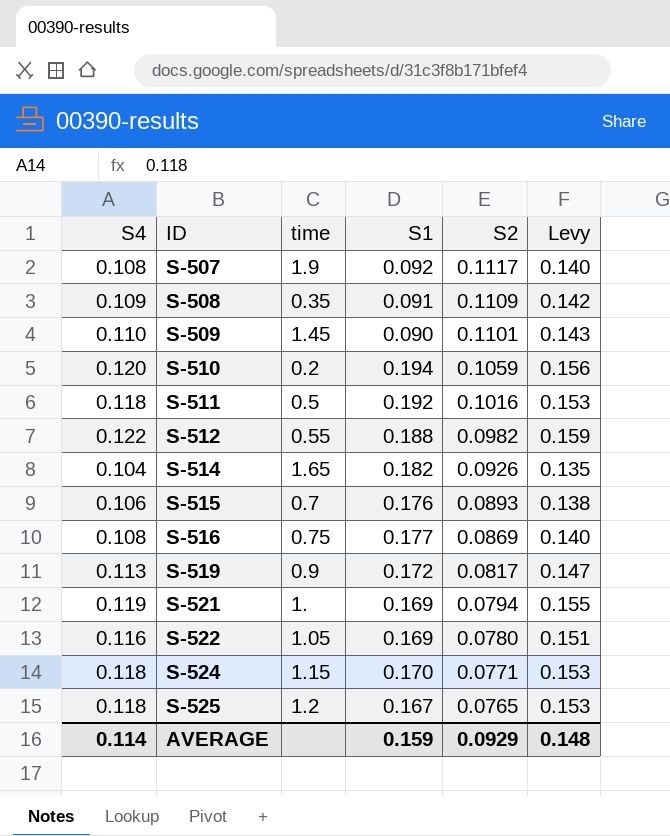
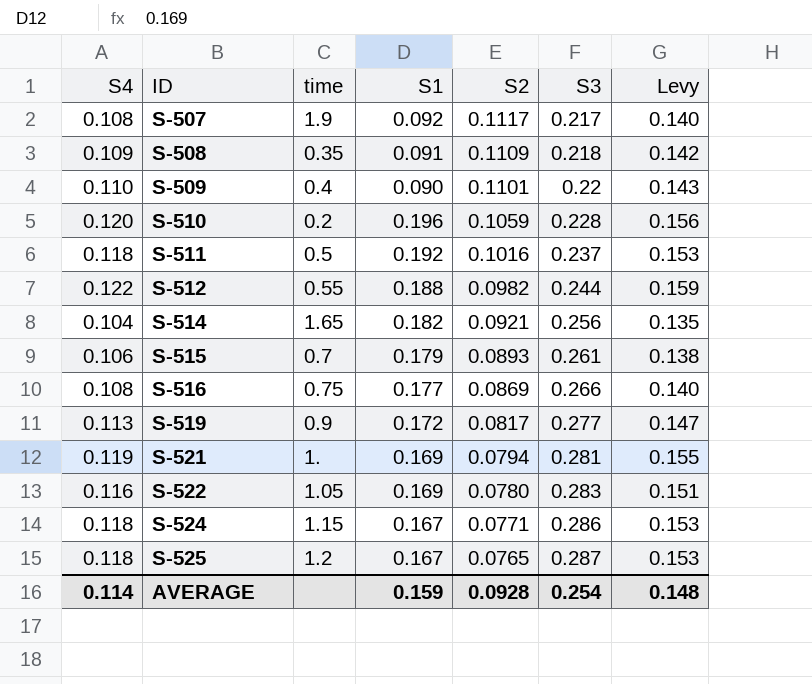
column S3 | position: none -> 6
S-509 | time: 1.45 -> 0.4
S-510 | S1: 0.194 -> 0.196
S-514 | S2: 0.0926 -> 0.0921
S-515 | S1: 0.176 -> 0.179
S-524 | S1: 0.170 -> 0.167
AVERAGE | S2: 0.0929 -> 0.0928

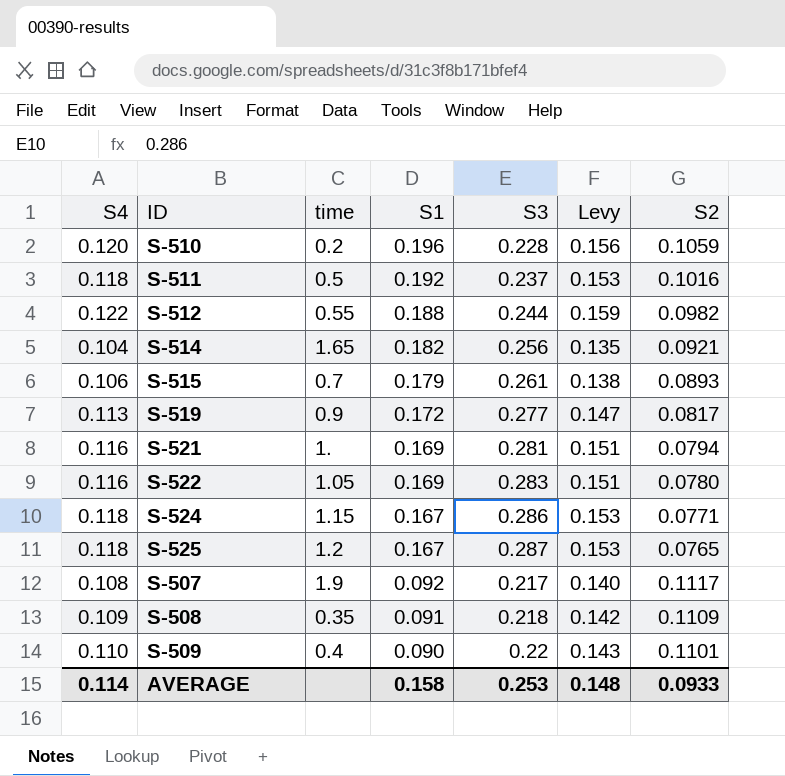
row order: ID ascending -> S1 descending
column S2 | position: 5 -> 7
row S-516: 0.108 | 0.75 | 0.177 | 0.0869 | 0.266 | 0.140 -> none
S-521 | S4: 0.119 -> 0.116
S-521 | Levy: 0.155 -> 0.151
AVERAGE | S1: 0.159 -> 0.158
AVERAGE | S3: 0.254 -> 0.253
AVERAGE | S2: 0.0928 -> 0.0933

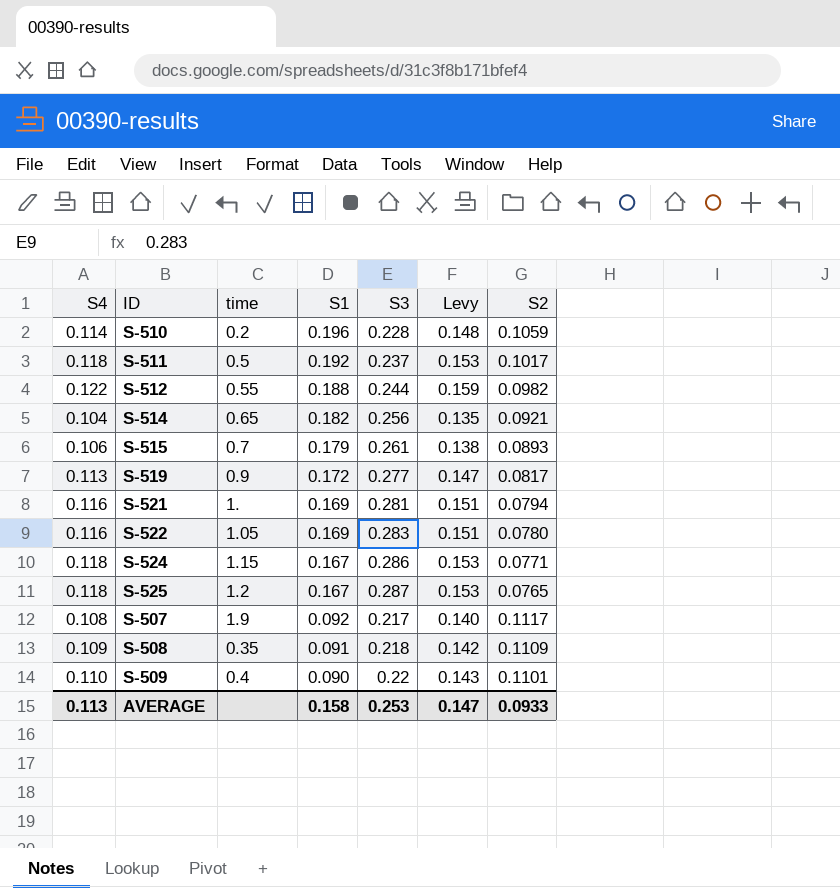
S-510 | S4: 0.120 -> 0.114
S-510 | Levy: 0.156 -> 0.148
S-511 | S2: 0.1016 -> 0.1017
S-514 | time: 1.65 -> 0.65
AVERAGE | S4: 0.114 -> 0.113
AVERAGE | Levy: 0.148 -> 0.147

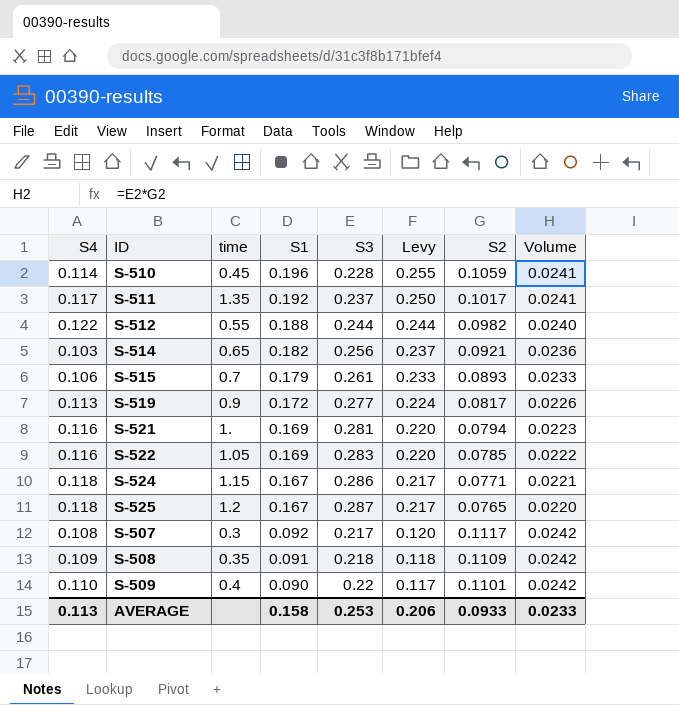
column Levy | formula: [S4] * 1.3 -> [S1] * 1.3
column Volume | formula: none -> [S3] * [S2]
S-510 | time: 0.2 -> 0.45
S-511 | S4: 0.118 -> 0.117
S-511 | time: 0.5 -> 1.35
S-514 | S4: 0.104 -> 0.103
S-522 | S2: 0.0780 -> 0.0785
S-507 | time: 1.9 -> 0.3
AVERAGE | Levy: 0.147 -> 0.206

